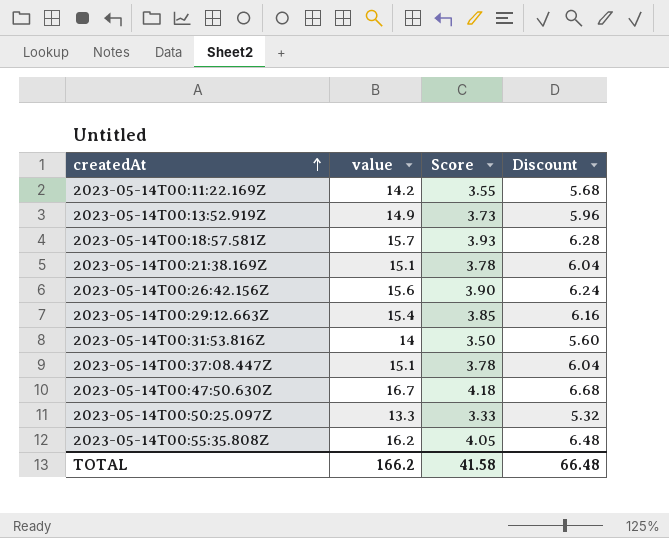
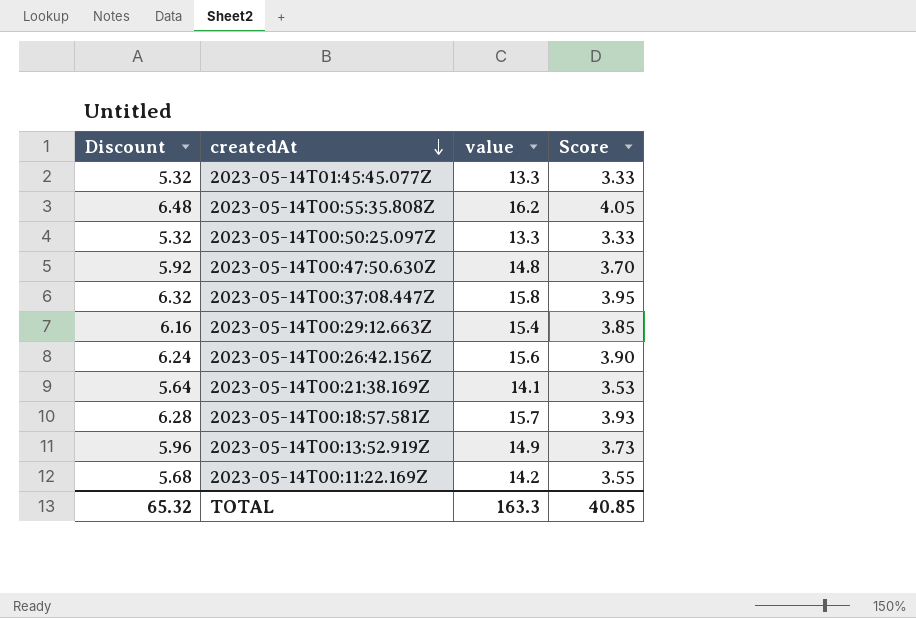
row order: createdAt ascending -> createdAt descending
column Discount | position: 4 -> 1
row 2023-05-14T00:31:53.816Z: 14 | 3.50 | 5.60 -> none
row 2023-05-14T01:45:45.077Z: none -> 5.32 | 13.3 | 3.33
2023-05-14T00:47:50.630Z | Discount: 6.68 -> 5.92
2023-05-14T00:47:50.630Z | value: 16.7 -> 14.8
2023-05-14T00:47:50.630Z | Score: 4.18 -> 3.70
2023-05-14T00:37:08.447Z | Discount: 6.04 -> 6.32
2023-05-14T00:37:08.447Z | value: 15.1 -> 15.8
2023-05-14T00:37:08.447Z | Score: 3.78 -> 3.95
2023-05-14T00:21:38.169Z | Discount: 6.04 -> 5.64
2023-05-14T00:21:38.169Z | value: 15.1 -> 14.1
2023-05-14T00:21:38.169Z | Score: 3.78 -> 3.53
TOTAL | Discount: 66.48 -> 65.32
TOTAL | value: 166.2 -> 163.3
TOTAL | Score: 41.58 -> 40.85

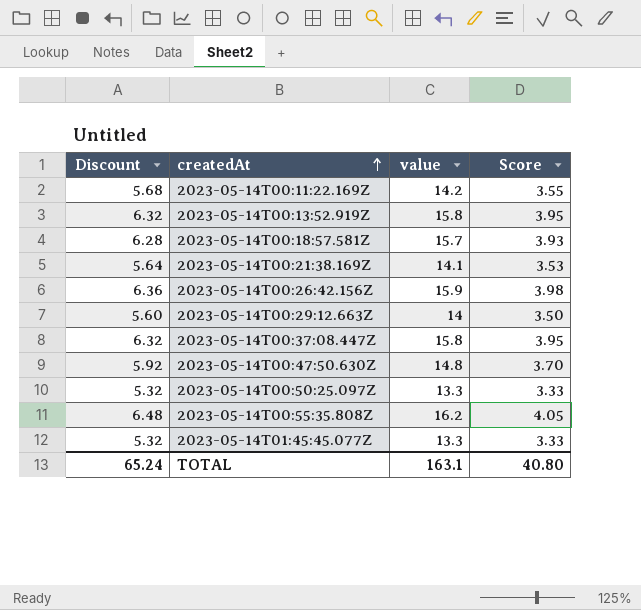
row order: createdAt descending -> createdAt ascending
2023-05-14T00:13:52.919Z | Discount: 5.96 -> 6.32
2023-05-14T00:13:52.919Z | value: 14.9 -> 15.8
2023-05-14T00:13:52.919Z | Score: 3.73 -> 3.95
2023-05-14T00:26:42.156Z | Discount: 6.24 -> 6.36
2023-05-14T00:26:42.156Z | value: 15.6 -> 15.9
2023-05-14T00:26:42.156Z | Score: 3.90 -> 3.98
2023-05-14T00:29:12.663Z | Discount: 6.16 -> 5.60
2023-05-14T00:29:12.663Z | value: 15.4 -> 14
2023-05-14T00:29:12.663Z | Score: 3.85 -> 3.50
TOTAL | Discount: 65.32 -> 65.24
TOTAL | value: 163.3 -> 163.1
TOTAL | Score: 40.85 -> 40.80

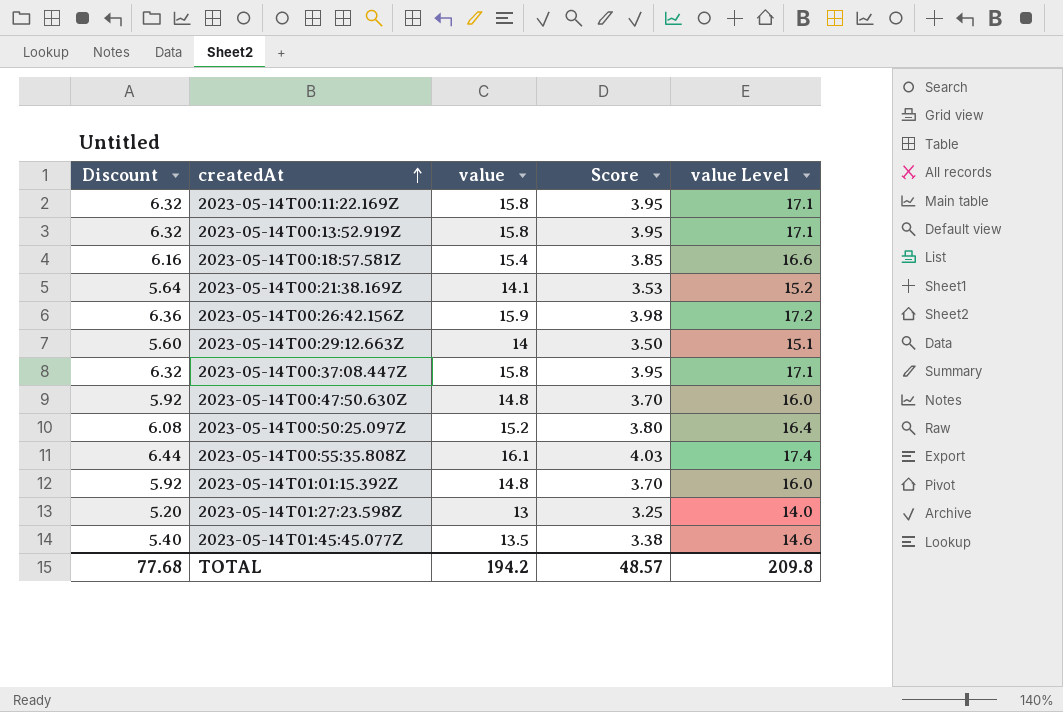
column value Level | formula: none -> [value] * 1.08
2023-05-14T00:11:22.169Z | Discount: 5.68 -> 6.32
2023-05-14T00:11:22.169Z | value: 14.2 -> 15.8
2023-05-14T00:11:22.169Z | Score: 3.55 -> 3.95
2023-05-14T00:18:57.581Z | Discount: 6.28 -> 6.16
2023-05-14T00:18:57.581Z | value: 15.7 -> 15.4
2023-05-14T00:18:57.581Z | Score: 3.93 -> 3.85
2023-05-14T00:50:25.097Z | Discount: 5.32 -> 6.08
2023-05-14T00:50:25.097Z | value: 13.3 -> 15.2
2023-05-14T00:50:25.097Z | Score: 3.33 -> 3.80
2023-05-14T00:55:35.808Z | Discount: 6.48 -> 6.44
2023-05-14T00:55:35.808Z | value: 16.2 -> 16.1
2023-05-14T00:55:35.808Z | Score: 4.05 -> 4.03
row 2023-05-14T01:01:15.392Z: none -> 5.92 | 14.8 | 3.70 | 16.0
row 2023-05-14T01:27:23.598Z: none -> 5.20 | 13 | 3.25 | 14.0
2023-05-14T01:45:45.077Z | Discount: 5.32 -> 5.40
2023-05-14T01:45:45.077Z | value: 13.3 -> 13.5
2023-05-14T01:45:45.077Z | Score: 3.33 -> 3.38
TOTAL | Discount: 65.24 -> 77.68
TOTAL | value: 163.1 -> 194.2
TOTAL | Score: 40.80 -> 48.57

